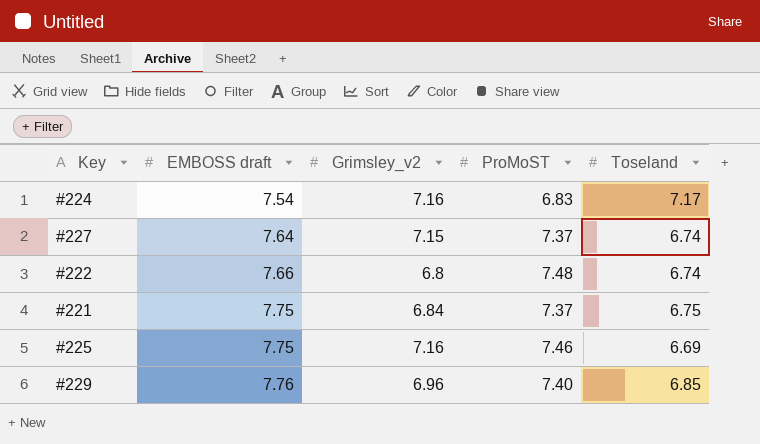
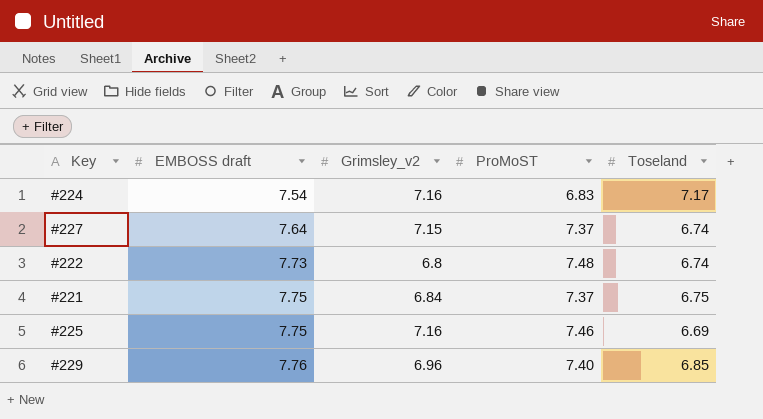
#222 | EMBOSS draft: 7.66 -> 7.73

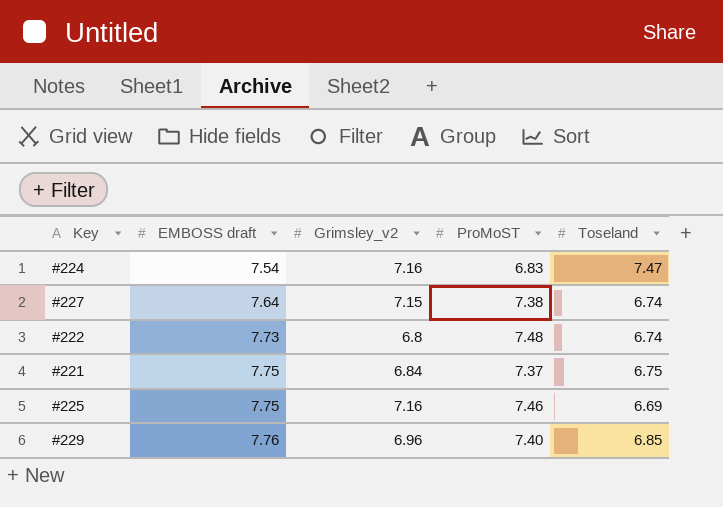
#224 | Toseland: 7.17 -> 7.47
#227 | ProMoST: 7.37 -> 7.38

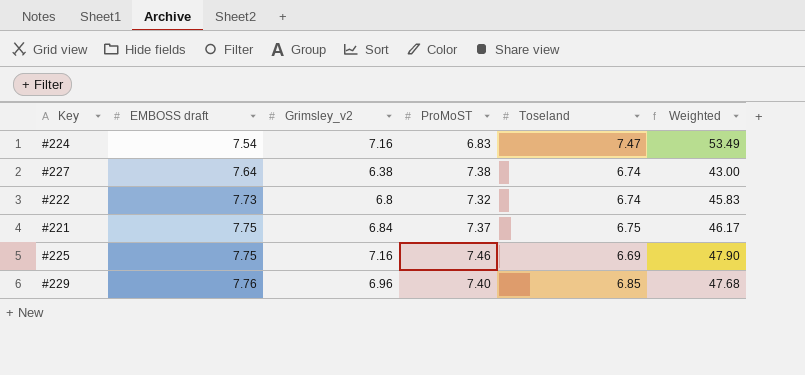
column Weighted | formula: none -> [Grimsley_v2] * [Toseland]
#227 | Grimsley_v2: 7.15 -> 6.38
#222 | ProMoST: 7.48 -> 7.32

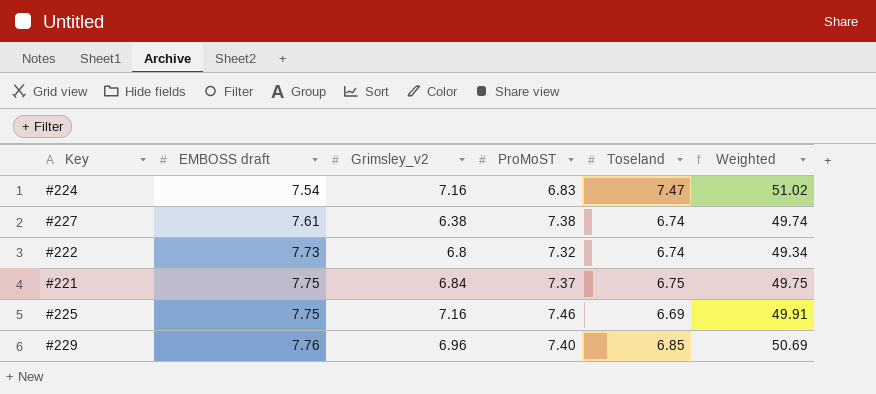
column Weighted | formula: [Grimsley_v2] * [Toseland] -> [ProMoST] * [Toseland]
#227 | EMBOSS draft: 7.64 -> 7.61

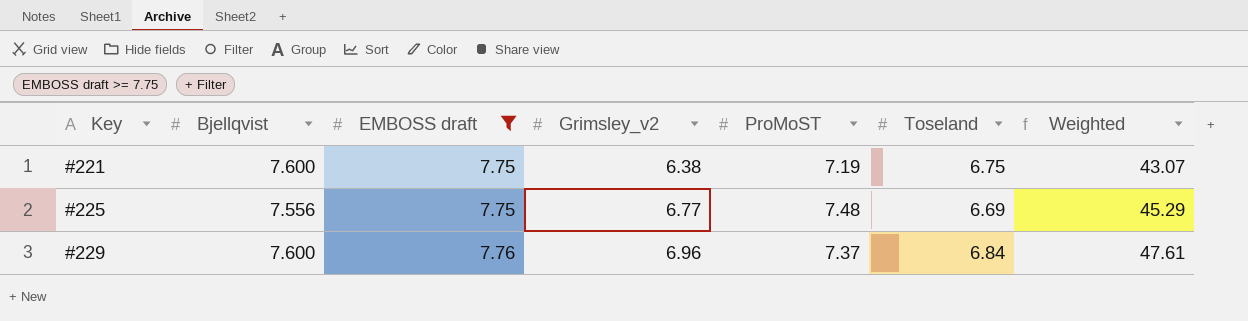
filter: none -> EMBOSS draft >= 7.75
column Bjellqvist | position: none -> 2
column Weighted | formula: [ProMoST] * [Toseland] -> [Grimsley_v2] * [Toseland]
#221 | Grimsley_v2: 6.84 -> 6.38
#221 | ProMoST: 7.37 -> 7.19
#225 | Grimsley_v2: 7.16 -> 6.77
#225 | ProMoST: 7.46 -> 7.48
#229 | ProMoST: 7.40 -> 7.37
#229 | Toseland: 6.85 -> 6.84

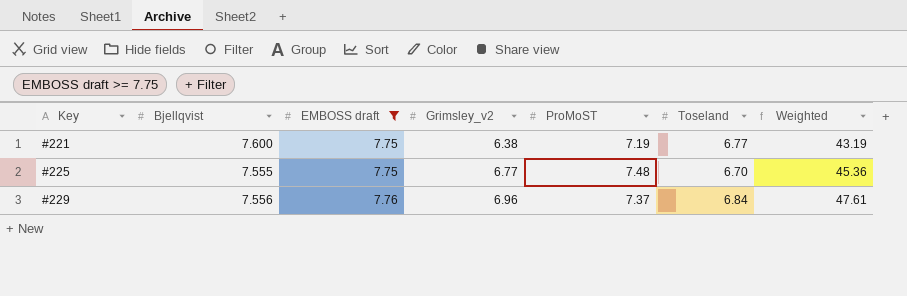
#221 | Toseland: 6.75 -> 6.77
#221 | Weighted: 43.07 -> 43.19
#225 | Bjellqvist: 7.556 -> 7.555
#225 | Toseland: 6.69 -> 6.70
#225 | Weighted: 45.29 -> 45.36
#229 | Bjellqvist: 7.600 -> 7.556

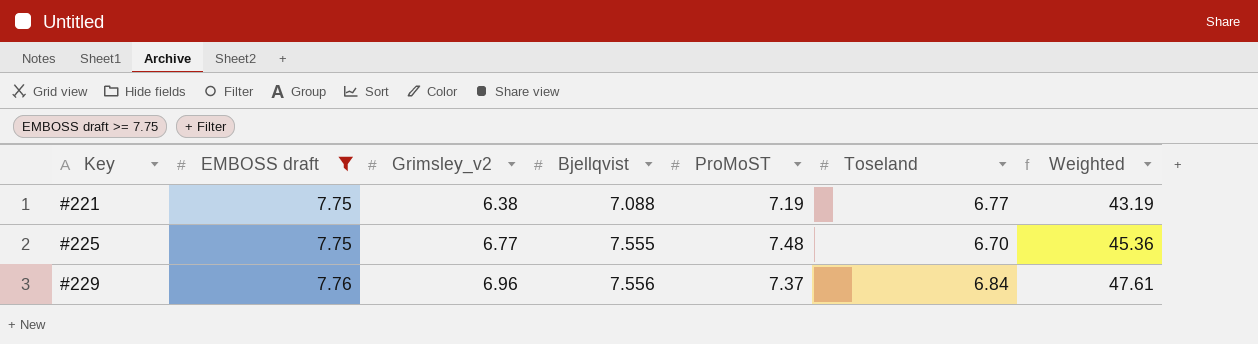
column Bjellqvist | position: 2 -> 4
#221 | Bjellqvist: 7.600 -> 7.088

